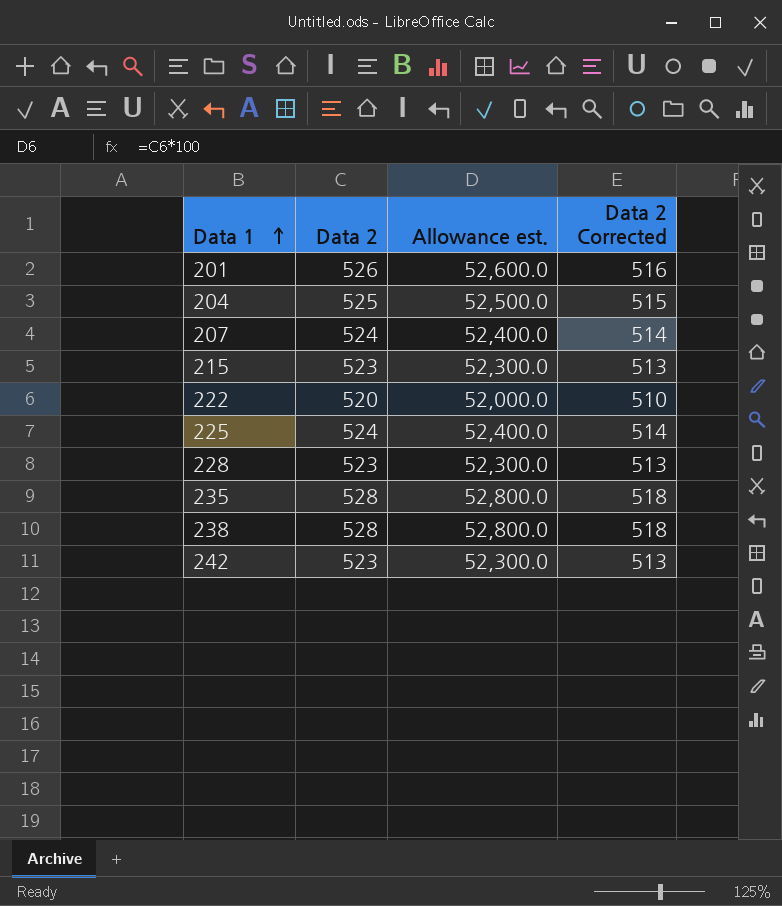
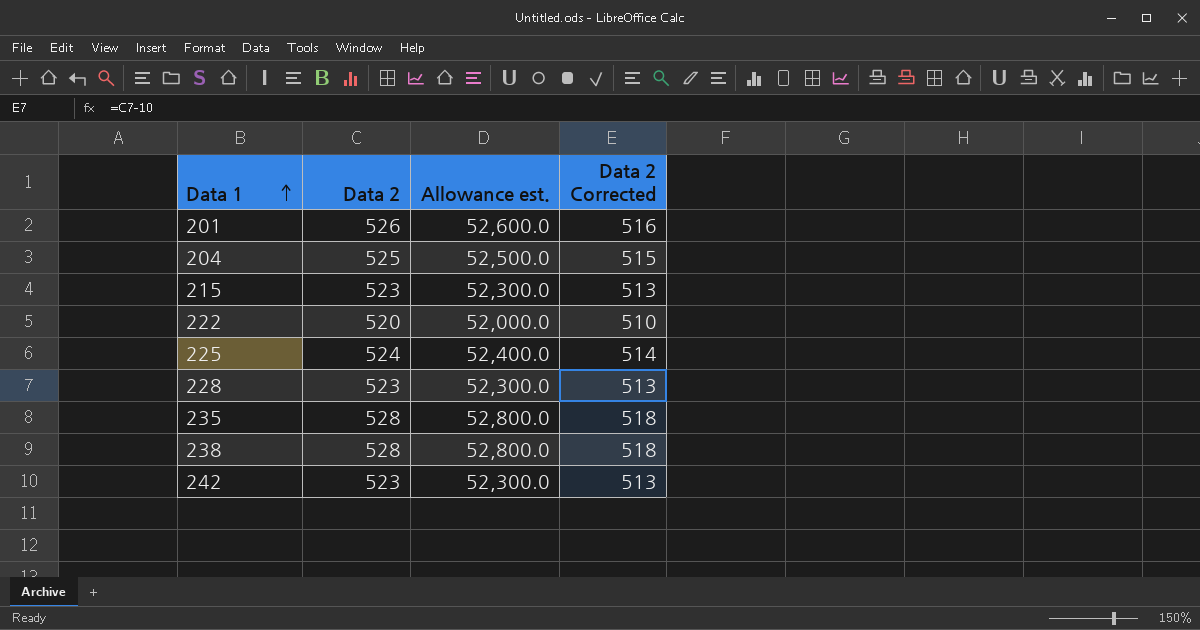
row 207: 524 | 52,400.0 | 514 -> none

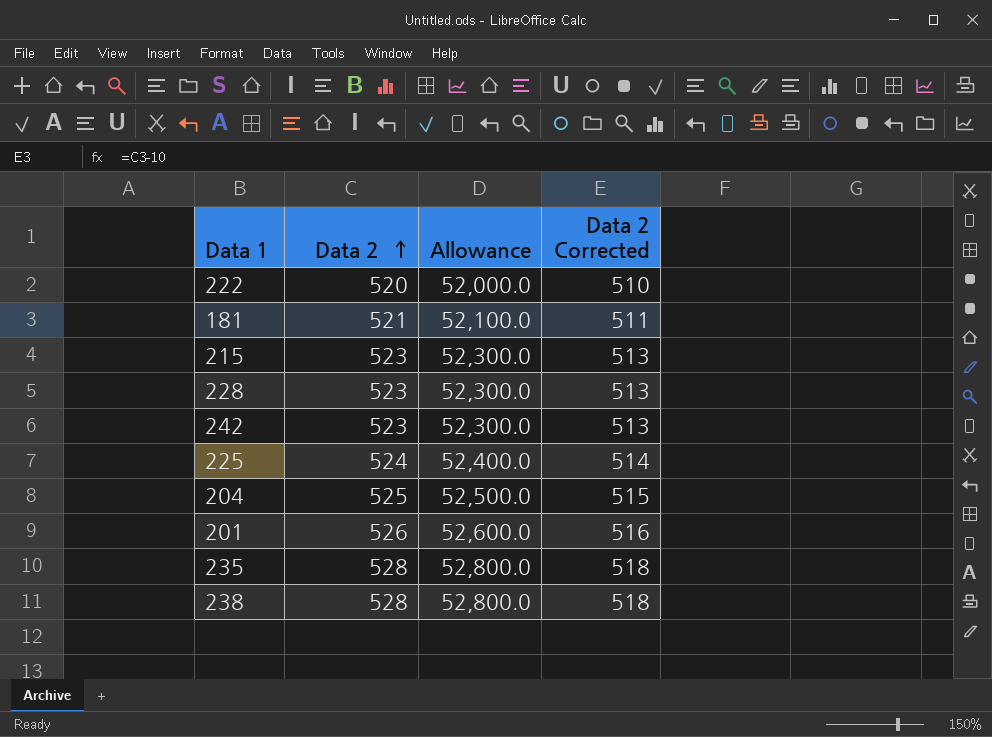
row order: Data 1 ascending -> Data 2 ascending
column name: Allowance est. -> Allowance
row 181: none -> 521 | 52,100.0 | 511

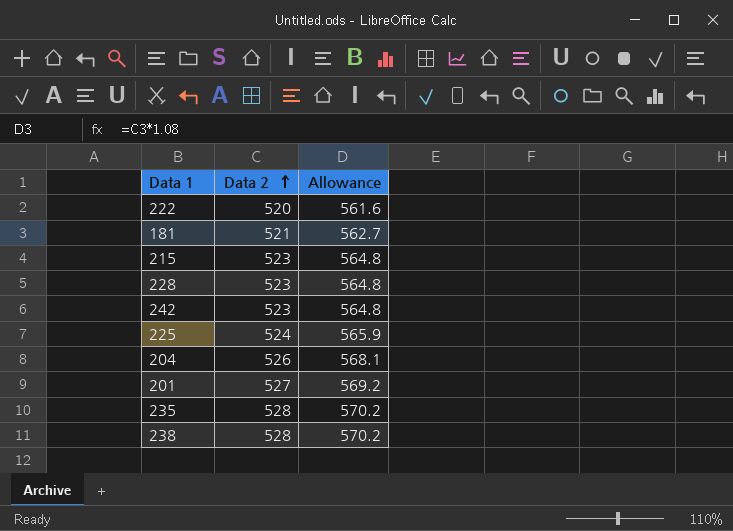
column Data 2 Corrected | formula: [Data 2] - 10 -> none
column Allowance | formula: [Data 2] * 100 -> [Data 2] * 1.08
204 | Data 2: 525 -> 526
201 | Data 2: 526 -> 527

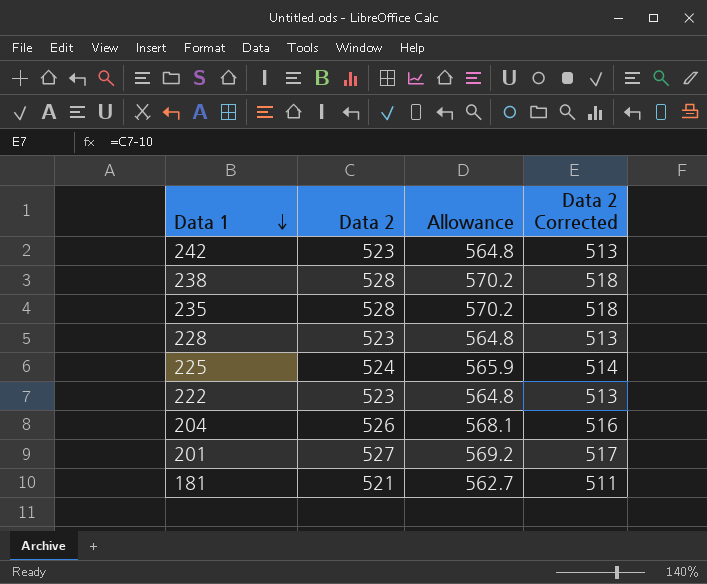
row order: Data 2 ascending -> Data 1 descending
column Data 2 Corrected | formula: none -> [Data 2] - 10
row 215: 523 | 564.8 -> none
222 | Data 2: 520 -> 523
222 | Allowance: 561.6 -> 564.8

